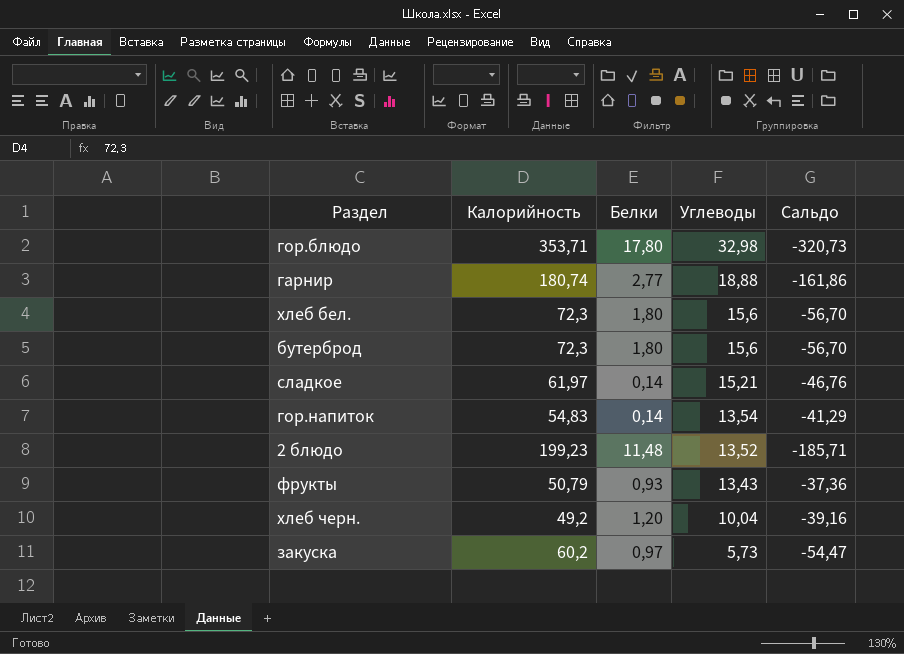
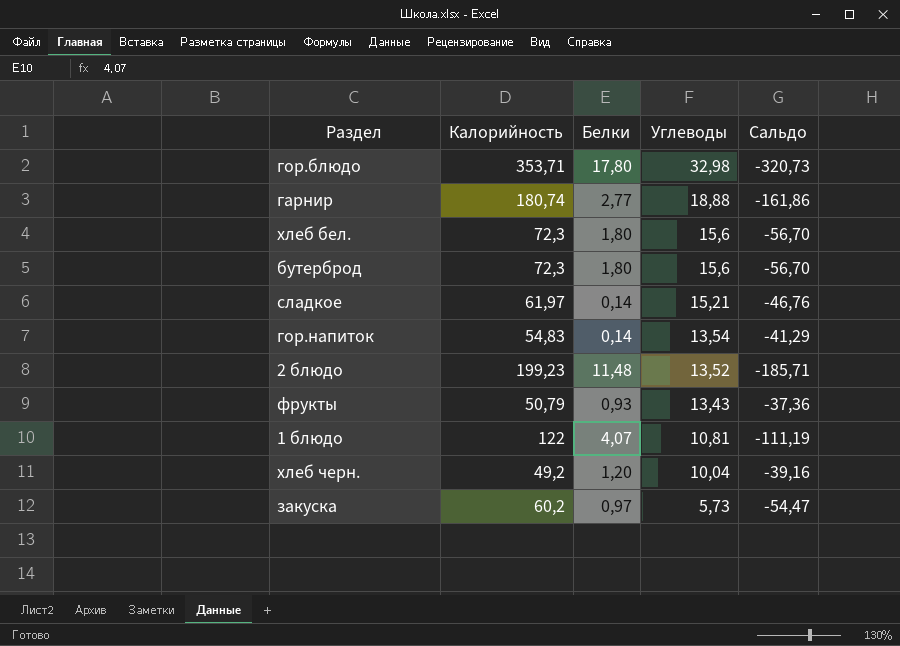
row 1 блюдо: none -> 122 | 4,07 | 10,81 | -111,19

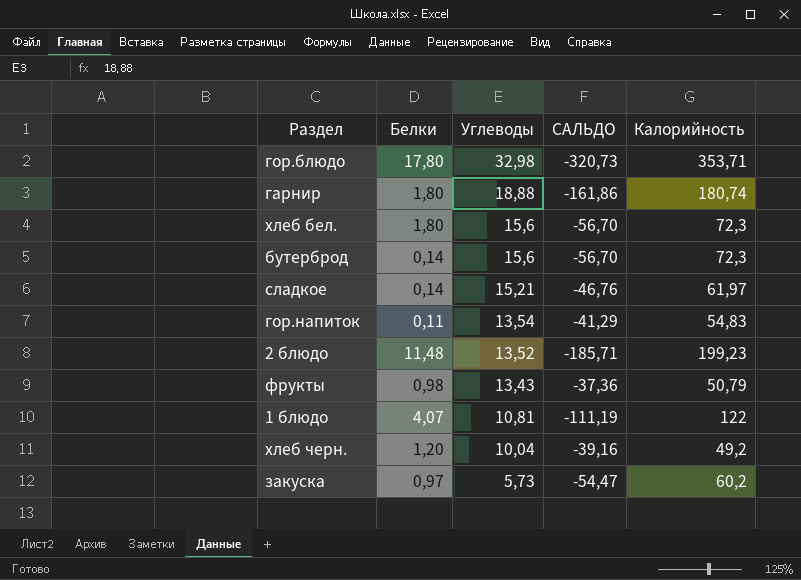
column name: Сальдо -> САЛЬДО
column Калорийность | position: 2 -> 5
гарнир | Белки: 2,77 -> 1,80
бутерброд | Белки: 1,80 -> 0,14
гор.напиток | Белки: 0,14 -> 0,11
фрукты | Белки: 0,93 -> 0,98

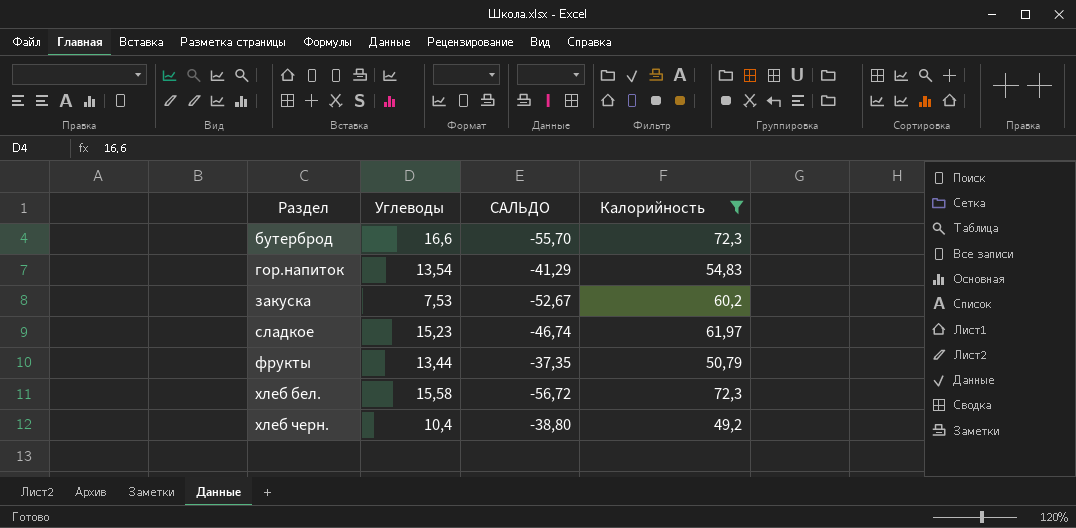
filter: none -> Калорийность <= 72,3
row order: Углеводы descending -> Раздел ascending
column Белки | position: 2 -> none
бутерброд | Углеводы: 15,6 -> 16,6
бутерброд | САЛЬДО: -56,70 -> -55,70
закуска | Углеводы: 5,73 -> 7,53
закуска | САЛЬДО: -54,47 -> -52,67
сладкое | Углеводы: 15,21 -> 15,23
сладкое | САЛЬДО: -46,76 -> -46,74
фрукты | Углеводы: 13,43 -> 13,44
фрукты | САЛЬДО: -37,36 -> -37,35
хлеб бел. | Углеводы: 15,6 -> 15,58
хлеб бел. | САЛЬДО: -56,70 -> -56,72
хлеб черн. | Углеводы: 10,04 -> 10,4
хлеб черн. | САЛЬДО: -39,16 -> -38,80

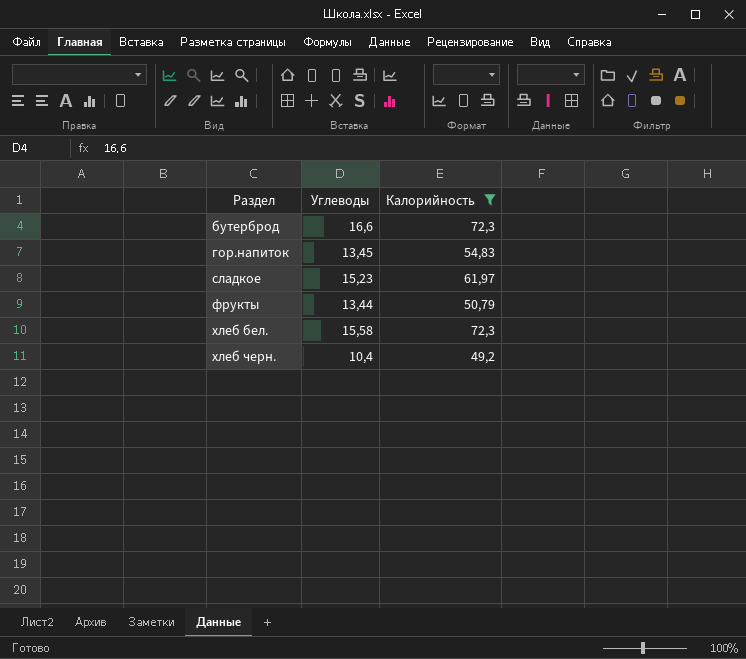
column САЛЬДО | formula: [Углеводы] - [Калорийность] -> none
row закуска: 7,53 | -52,67 | 60,2 -> none
гор.напиток | Углеводы: 13,54 -> 13,45

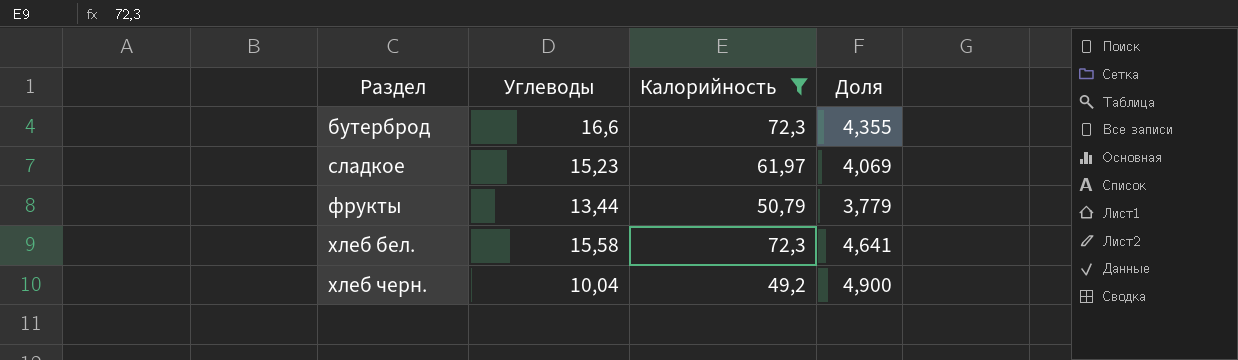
column Доля | formula: none -> [Калорийность] / [Углеводы]
row гор.напиток: 13,45 | 54,83 -> none
хлеб черн. | Углеводы: 10,4 -> 10,04

